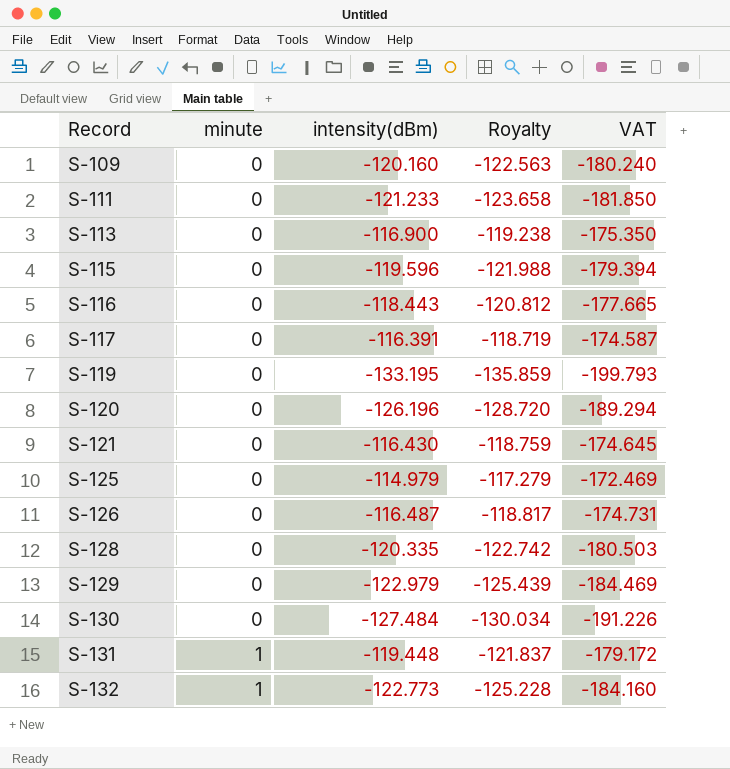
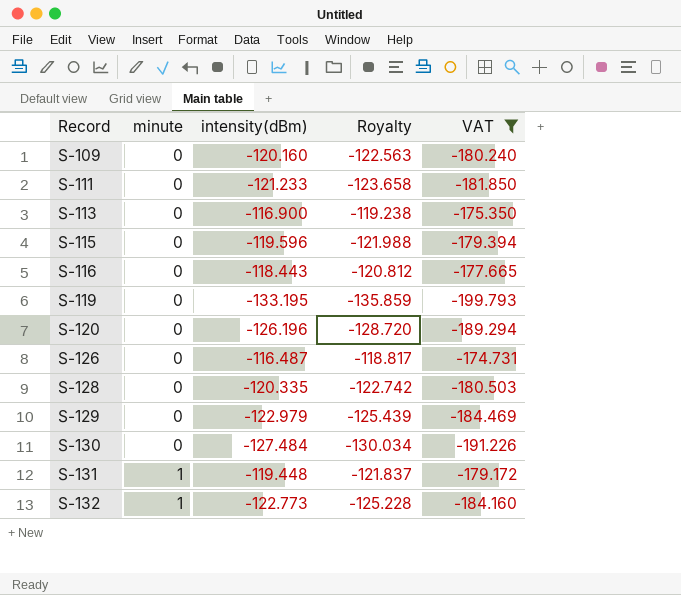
filter: none -> VAT <= -174.731

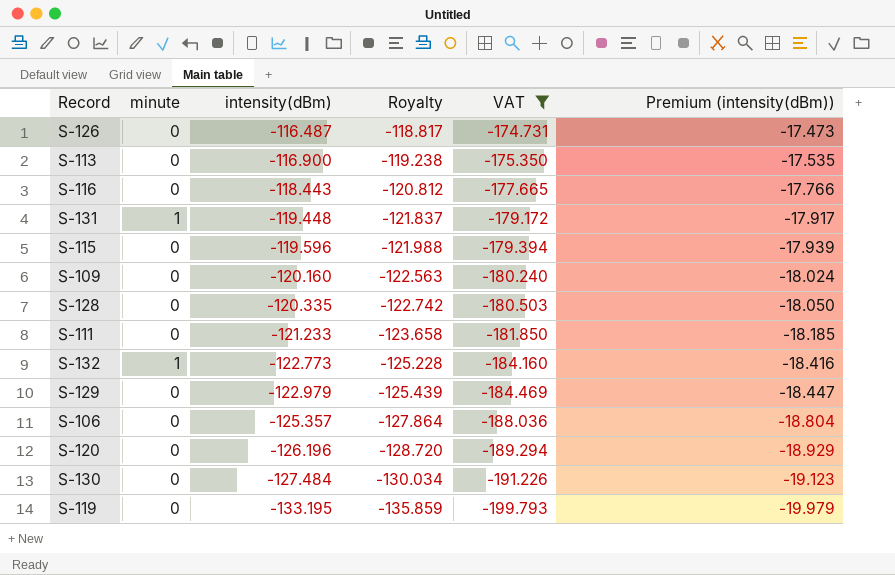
row order: Record ascending -> intensity(dBm) descending
column Premium (intensity(dBm)) | formula: none -> [intensity(dBm)] * 0.15
row S-106: none -> 0 | -125.357 | -127.864 | -188.036 | -18.804

